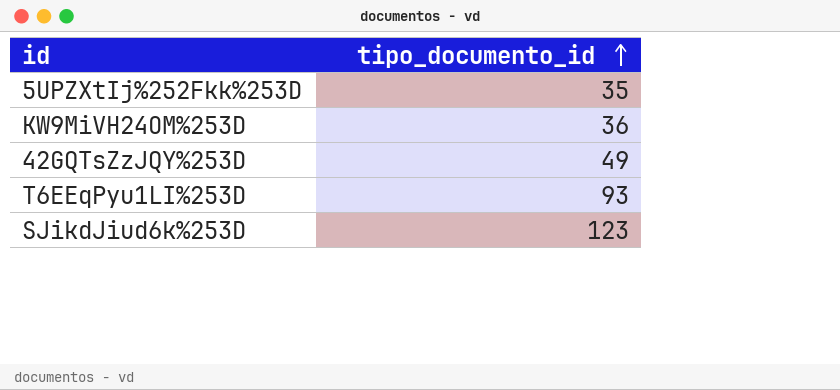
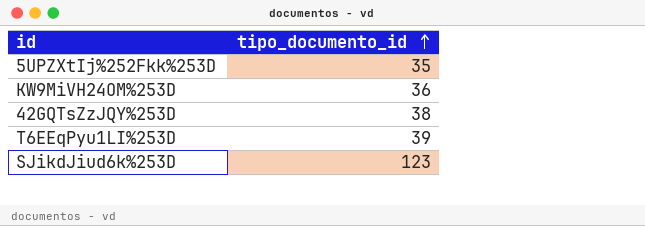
42GQTsZzJQY%253D | tipo_documento_id: 49 -> 38
T6EEqPyu1LI%253D | tipo_documento_id: 93 -> 39

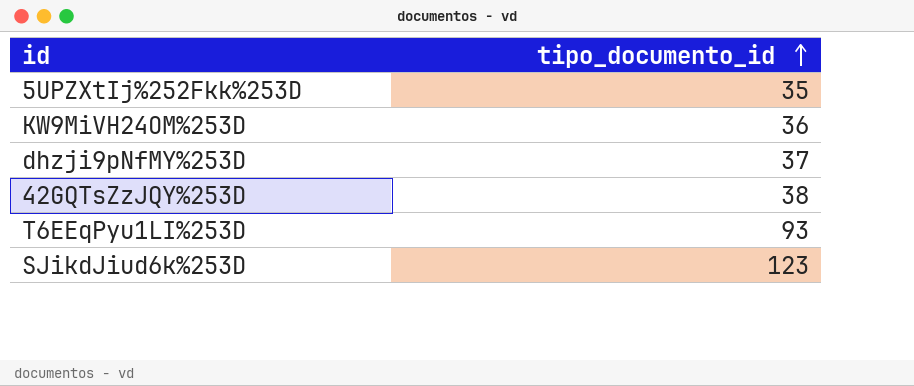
row dhzji9pNfMY%253D: none -> 37
T6EEqPyu1LI%253D | tipo_documento_id: 39 -> 93

